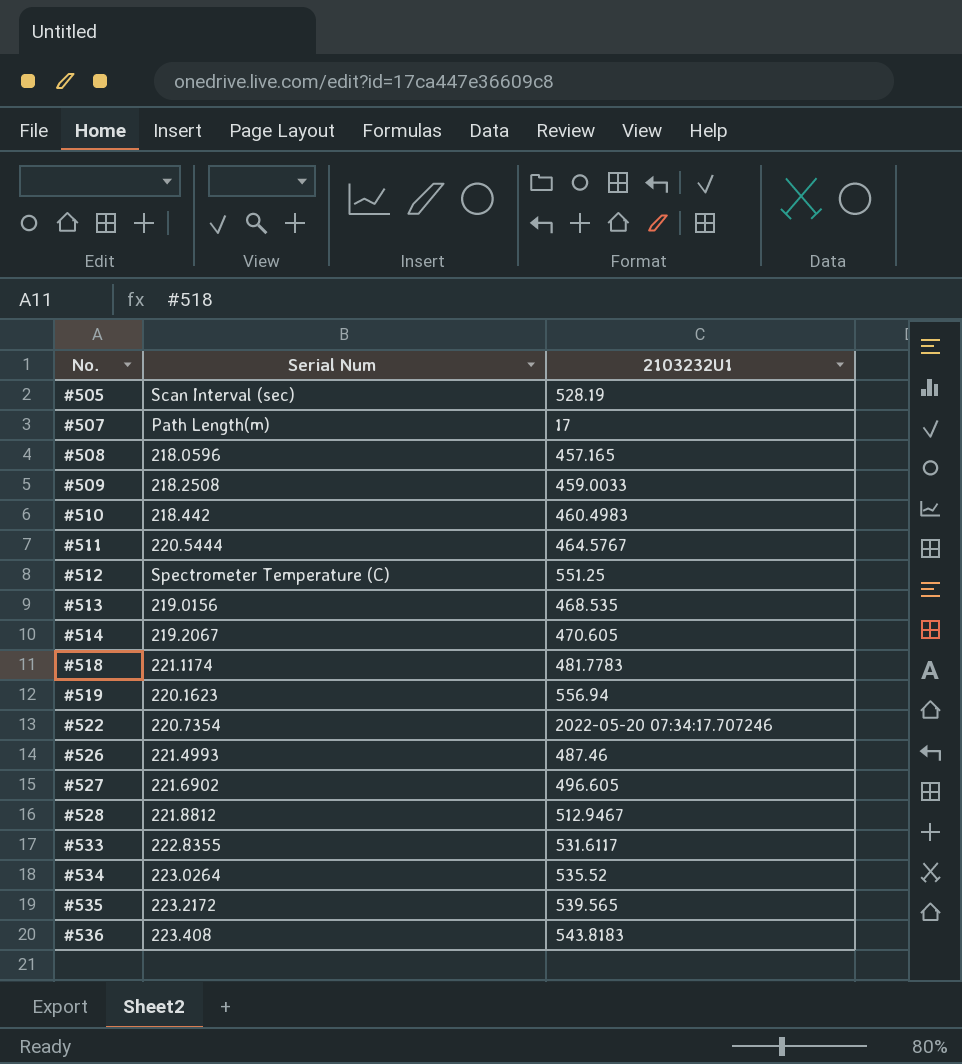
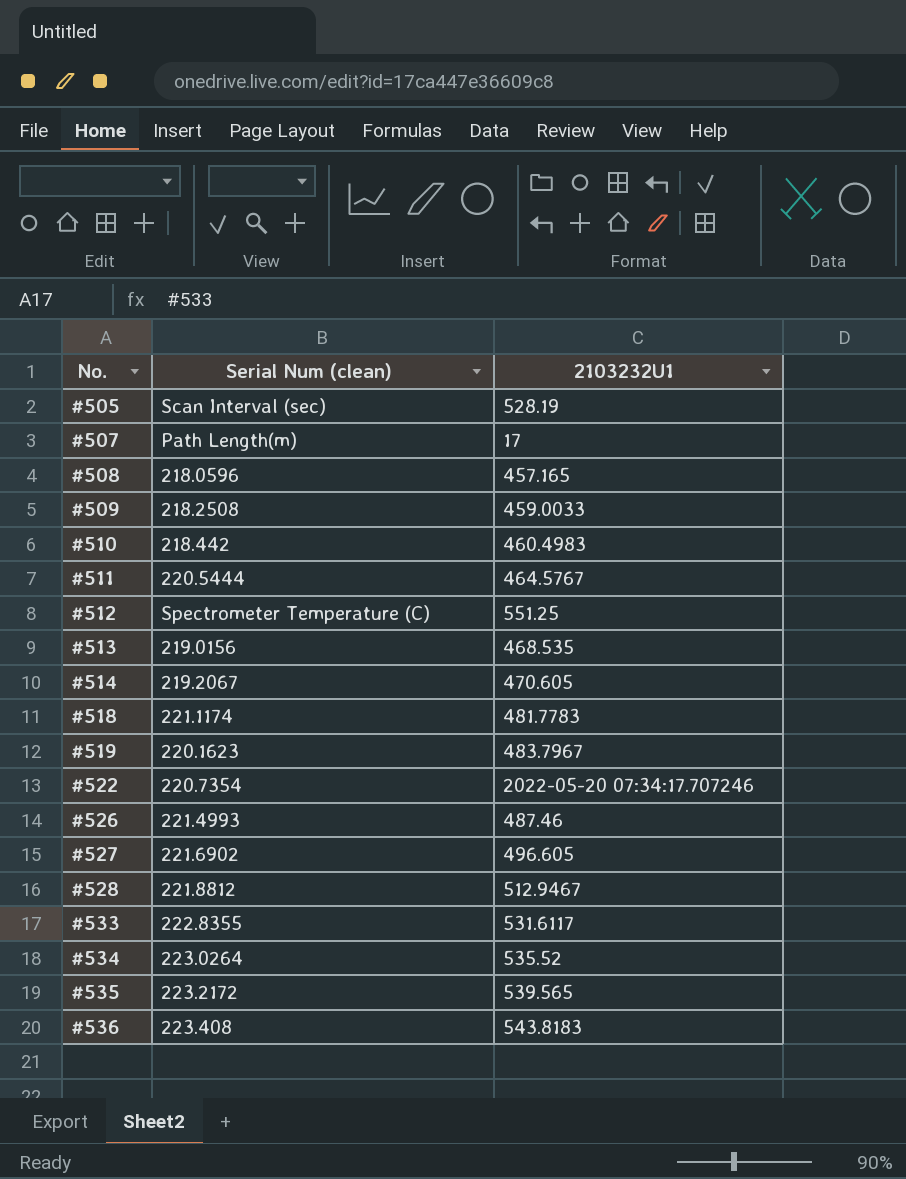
column name: Serial Num -> Serial Num (clean)
#519 | 2103232U1: 556.94 -> 483.7967

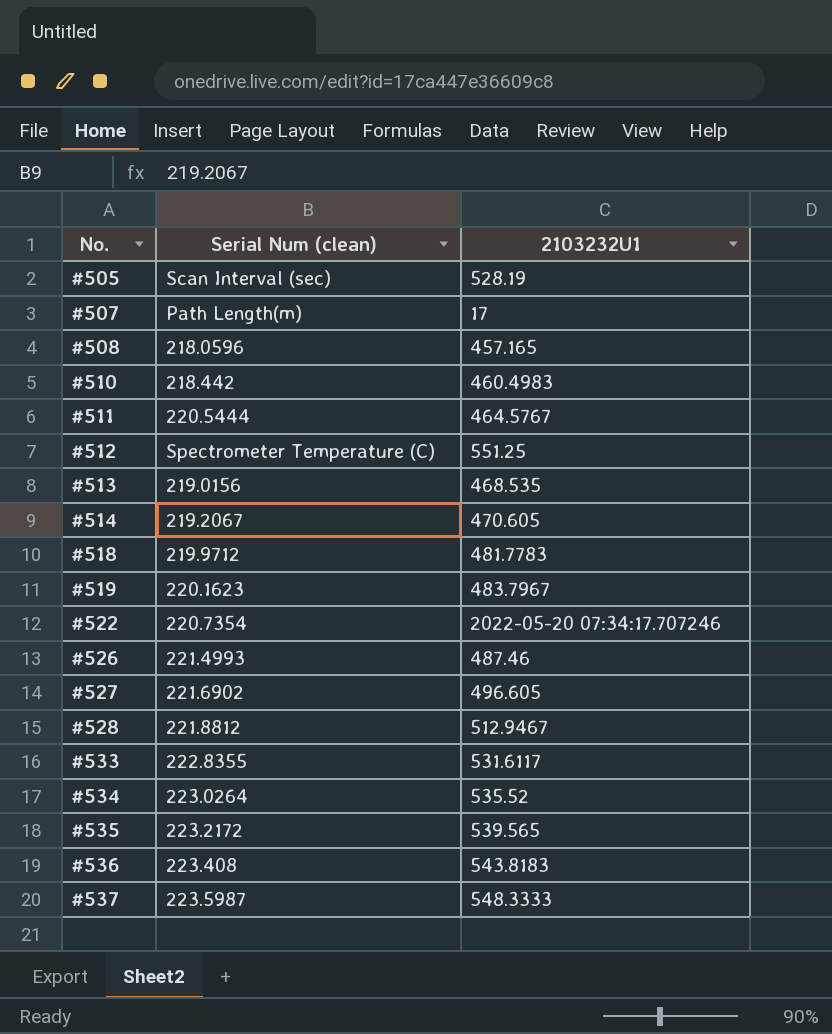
row #509: 218.2508 | 459.0033 -> none
#518 | Serial Num (clean): 221.1174 -> 219.9712
row #537: none -> 223.5987 | 548.3333

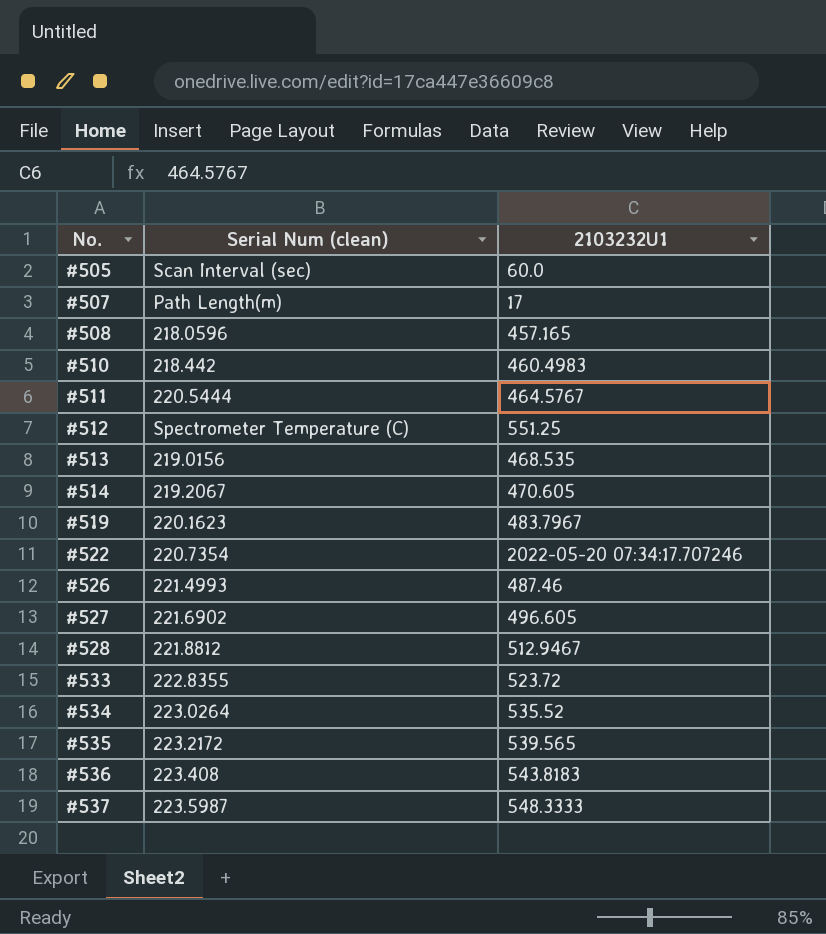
row #518: 219.9712 | 481.7783 -> none
#505 | 2103232U1: 528.19 -> 60.0
#533 | 2103232U1: 531.6117 -> 523.72

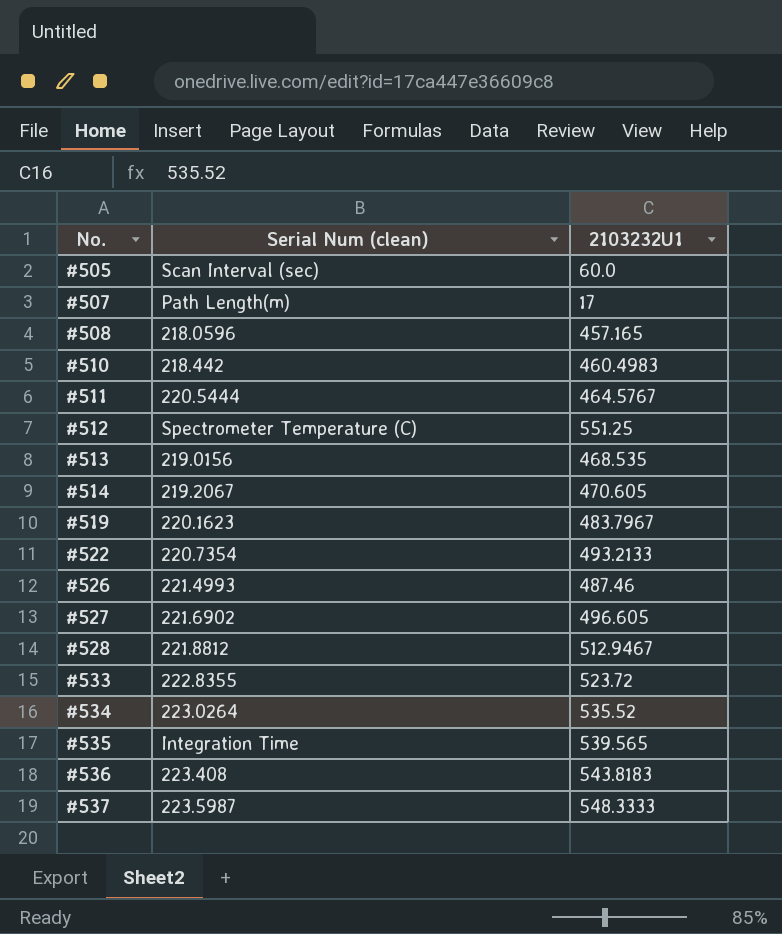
#522 | 2103232U1: 2022-05-20 07:34:17.707246 -> 493.2133
#535 | Serial Num (clean): 223.2172 -> Integration Time

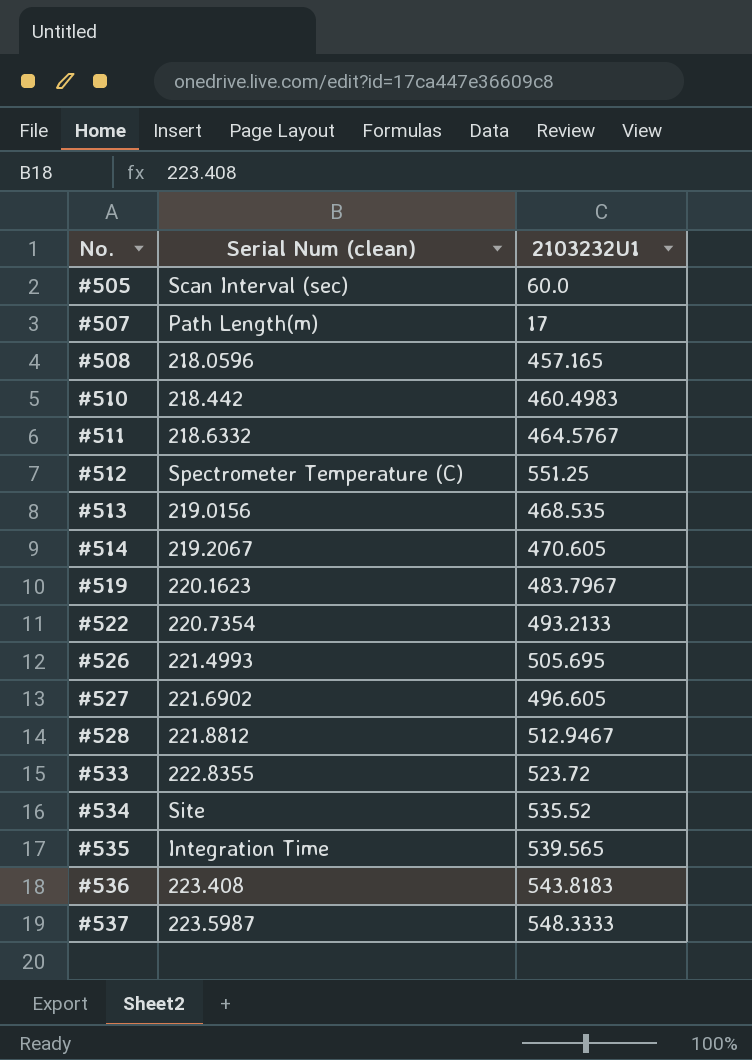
#511 | Serial Num (clean): 220.5444 -> 218.6332
#526 | 2103232U1: 487.46 -> 505.695
#534 | Serial Num (clean): 223.0264 -> Site

